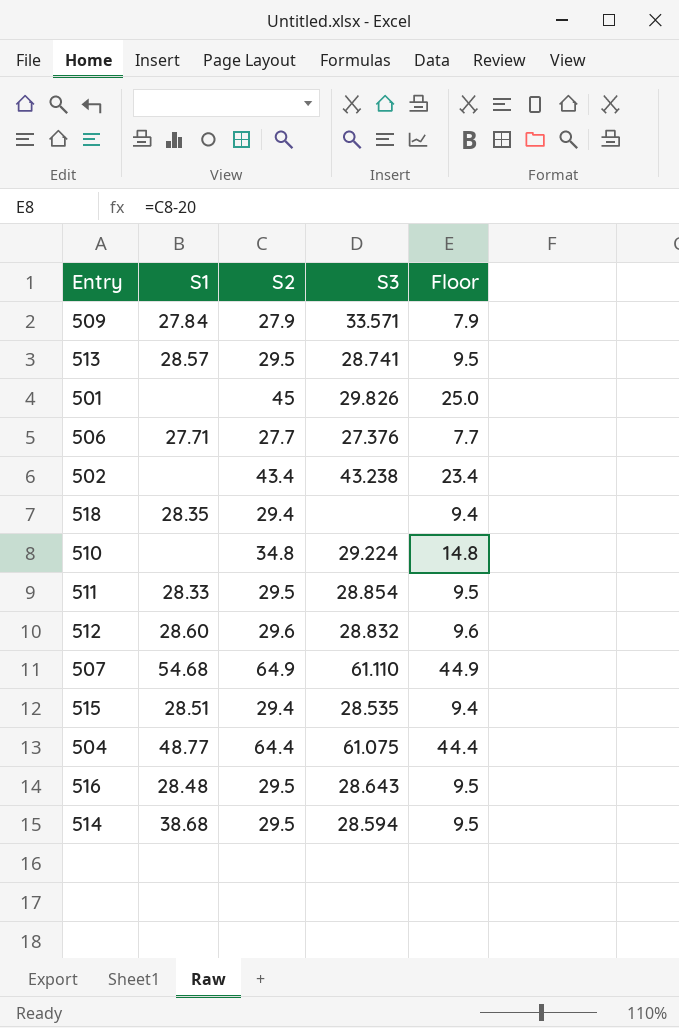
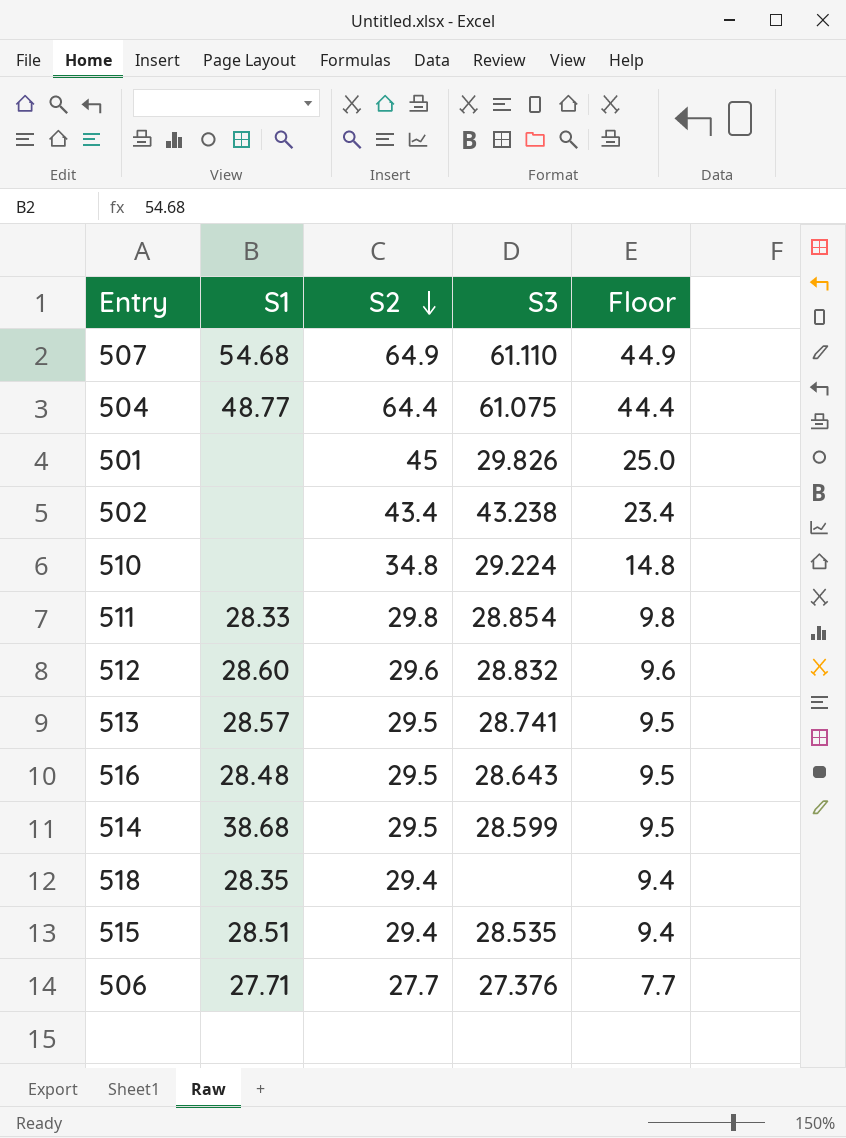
row order: none -> S2 descending
row 509: 27.84 | 27.9 | 33.571 | 7.9 -> none
511 | S2: 29.5 -> 29.8
511 | Floor: 9.5 -> 9.8
514 | S3: 28.594 -> 28.599

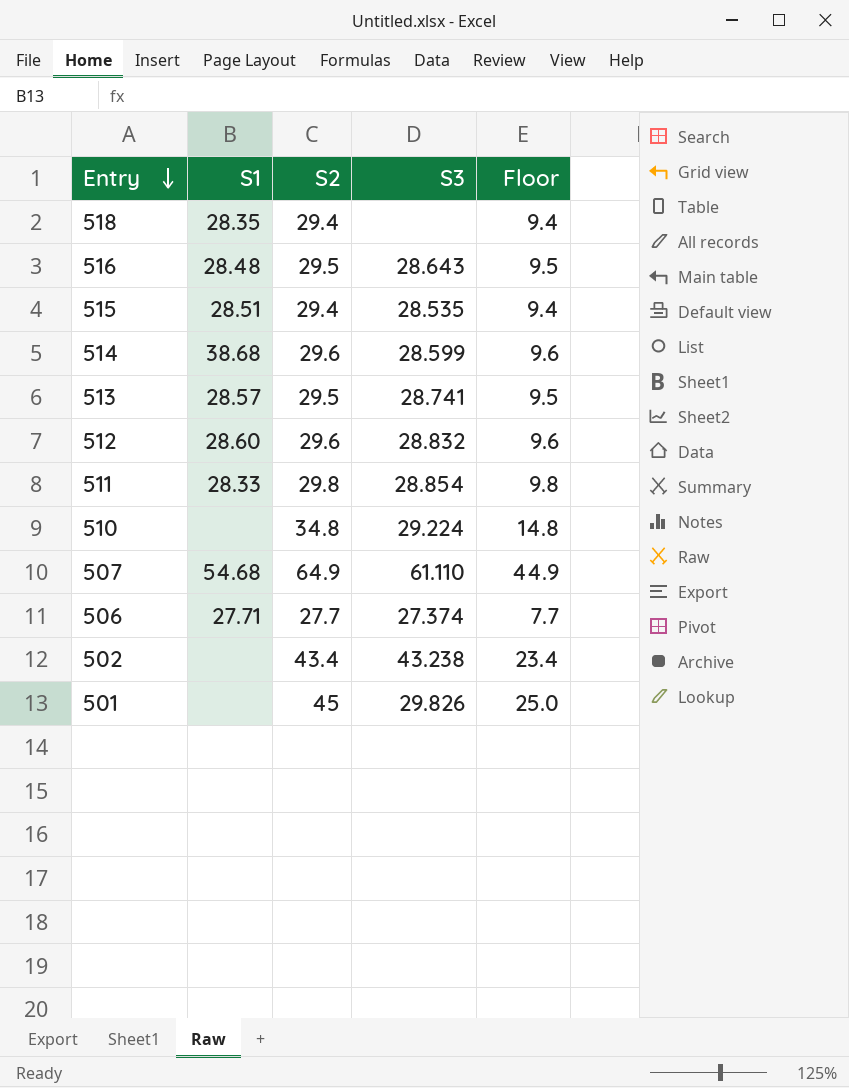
row order: S2 descending -> Entry descending
row 504: 48.77 | 64.4 | 61.075 | 44.4 -> none
514 | S2: 29.5 -> 29.6
514 | Floor: 9.5 -> 9.6
506 | S3: 27.376 -> 27.374

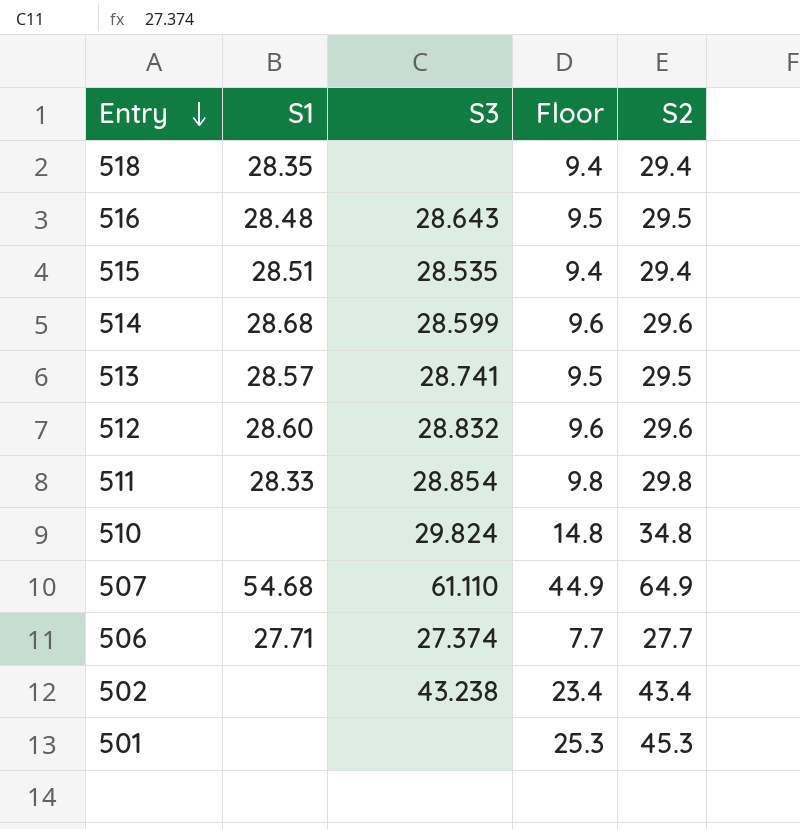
column S2 | position: 3 -> 5
514 | S1: 38.68 -> 28.68
510 | S3: 29.224 -> 29.824
501 | S3: 29.826 -> none
501 | Floor: 25.0 -> 25.3
501 | S2: 45 -> 45.3

